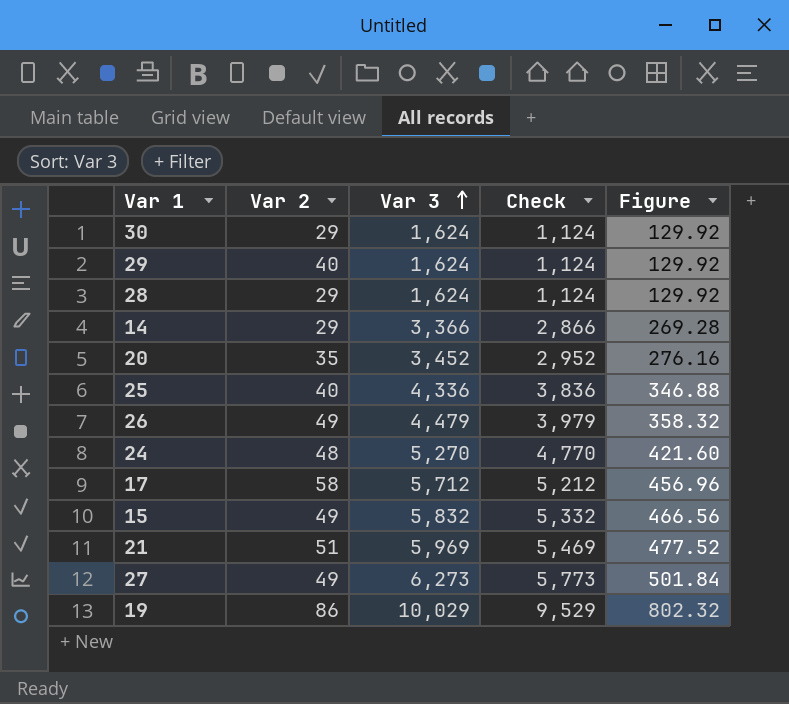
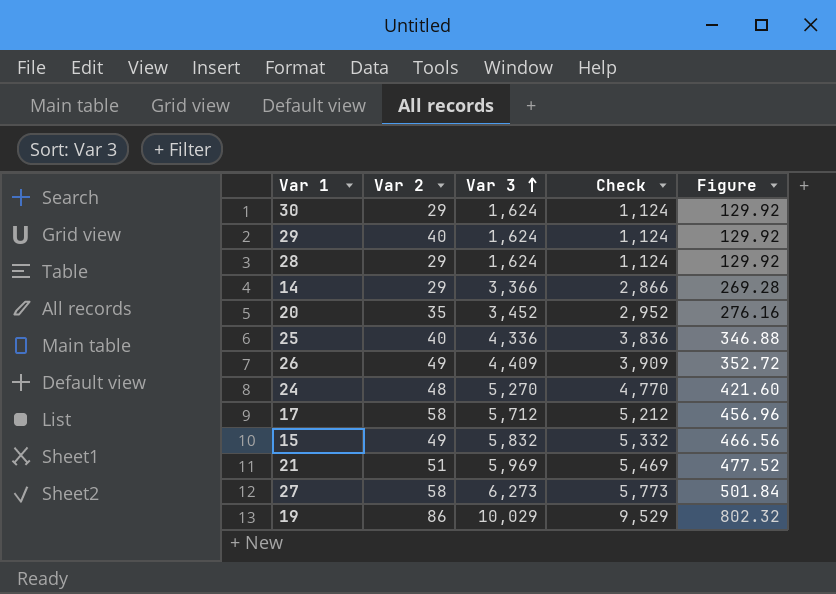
26 | Var 3: 4,479 -> 4,409
26 | Check: 3,979 -> 3,909
26 | Figure: 358.32 -> 352.72
27 | Var 2: 49 -> 58

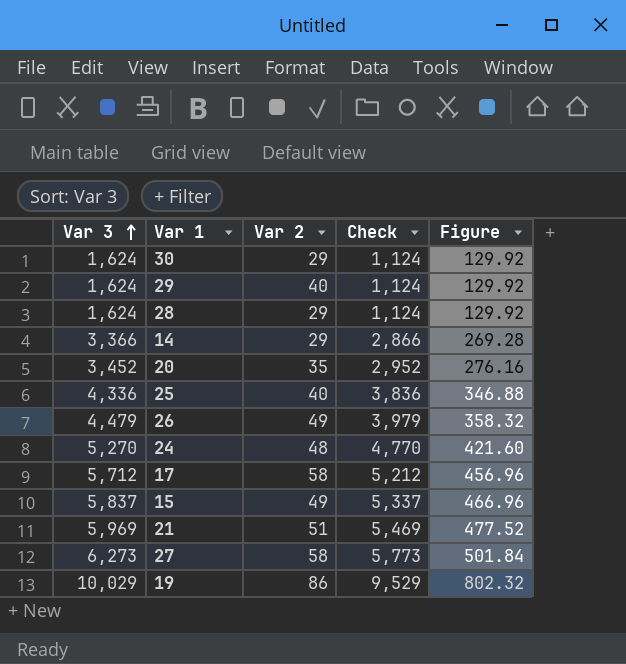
column Var 3 | position: 3 -> 1
26 | Var 3: 4,409 -> 4,479
26 | Check: 3,909 -> 3,979
26 | Figure: 352.72 -> 358.32
15 | Var 3: 5,832 -> 5,837
15 | Check: 5,332 -> 5,337
15 | Figure: 466.56 -> 466.96

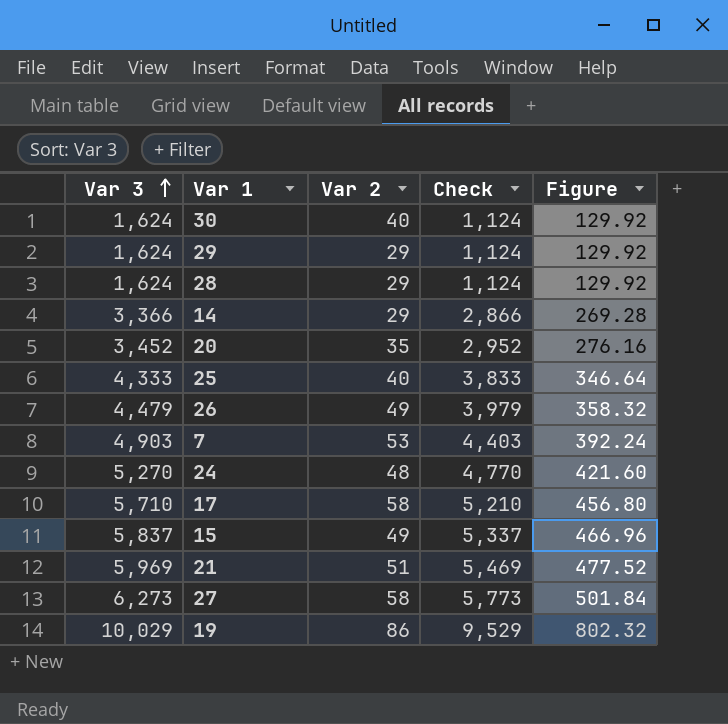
30 | Var 2: 29 -> 40
29 | Var 2: 40 -> 29
25 | Var 3: 4,336 -> 4,333
25 | Check: 3,836 -> 3,833
25 | Figure: 346.88 -> 346.64
row 7: none -> 4,903 | 53 | 4,403 | 392.24
17 | Var 3: 5,712 -> 5,710
17 | Check: 5,212 -> 5,210
17 | Figure: 456.96 -> 456.80

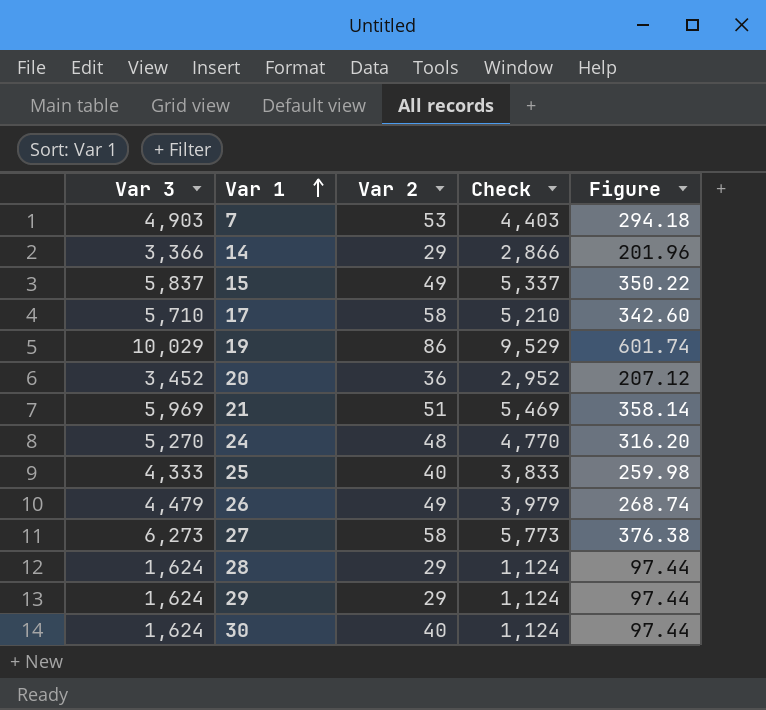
row order: Var 3 ascending -> Var 1 ascending
column Figure | formula: [Var 3] * 0.08 -> [Var 3] * 0.06
20 | Var 2: 35 -> 36

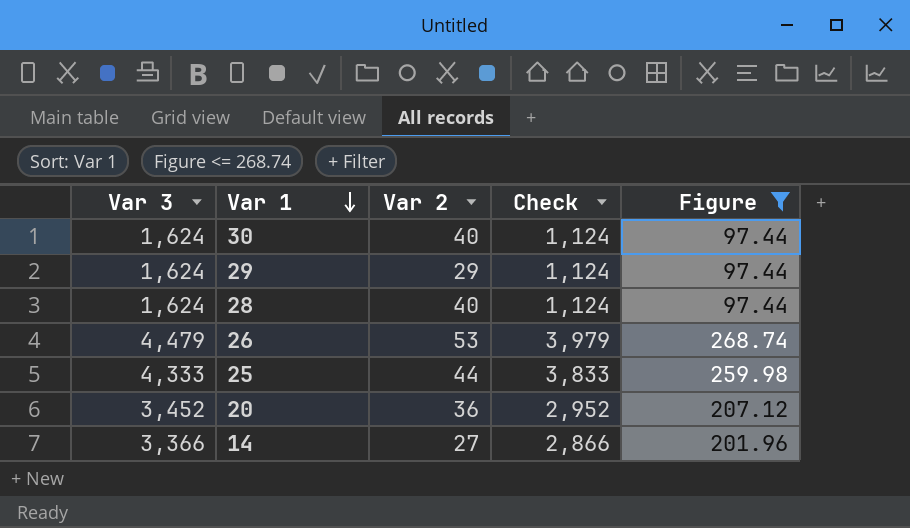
filter: none -> Figure <= 268.74
row order: Var 1 ascending -> Var 1 descending
28 | Var 2: 29 -> 40
26 | Var 2: 49 -> 53
25 | Var 2: 40 -> 44
14 | Var 2: 29 -> 27

